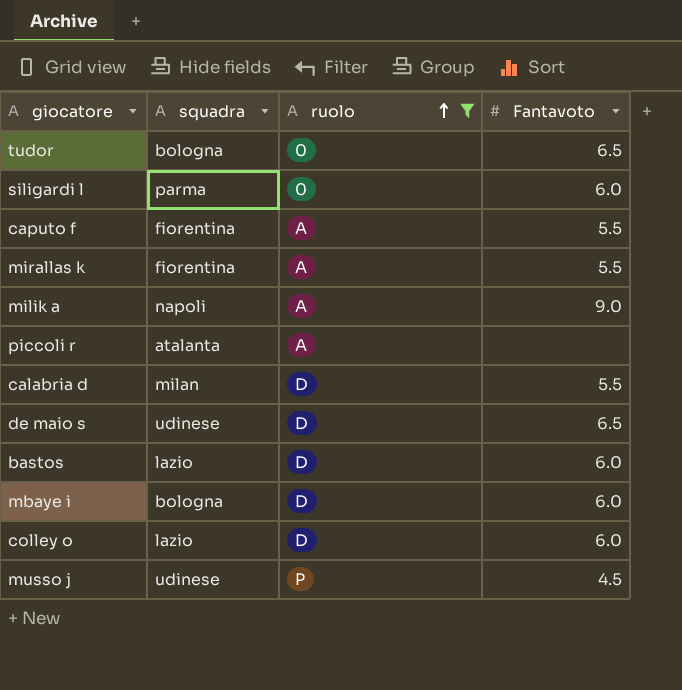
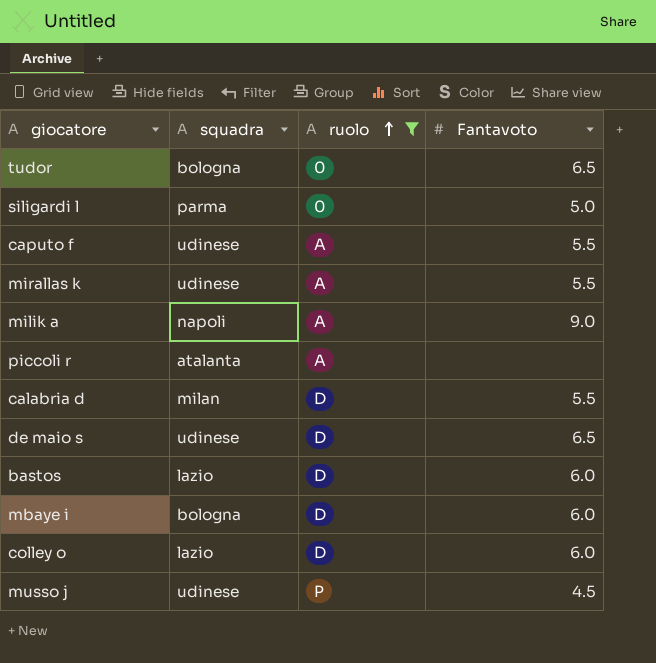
siligardi l | Fantavoto: 6.0 -> 5.0
caputo f | squadra: fiorentina -> udinese
mirallas k | squadra: fiorentina -> udinese

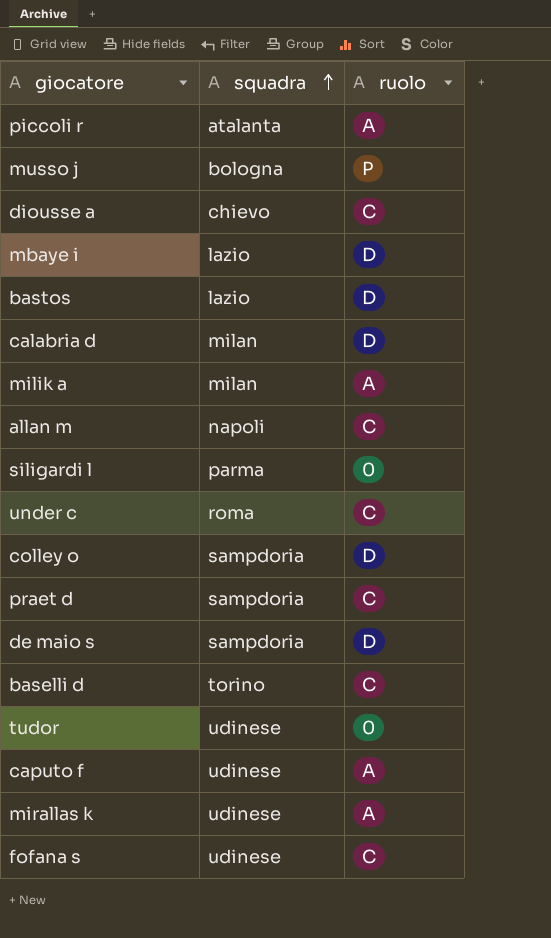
filter: ruolo != C -> none
row order: ruolo ascending -> squadra ascending
column Fantavoto | position: 4 -> none
musso j | squadra: udinese -> bologna
mbaye i | squadra: bologna -> lazio
milik a | squadra: napoli -> milan
colley o | squadra: lazio -> sampdoria
de maio s | squadra: udinese -> sampdoria
tudor | squadra: bologna -> udinese

